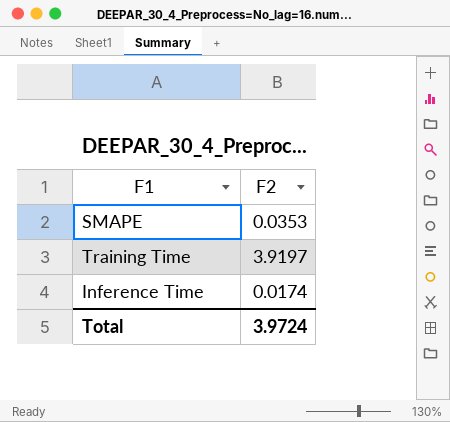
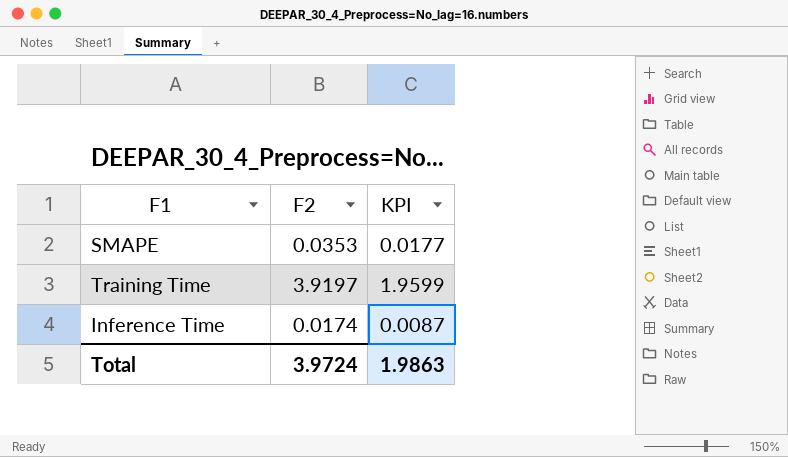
column KPI | formula: none -> [F2] * 0.5

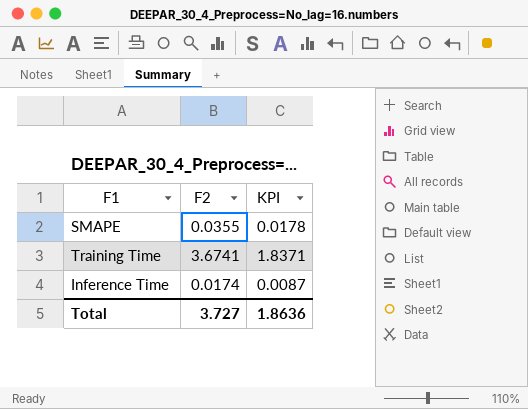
SMAPE | F2: 0.0353 -> 0.0355
SMAPE | KPI: 0.0177 -> 0.0178
Training Time | F2: 3.9197 -> 3.6741
Training Time | KPI: 1.9599 -> 1.8371
Total | F2: 3.9724 -> 3.727
Total | KPI: 1.9863 -> 1.8636

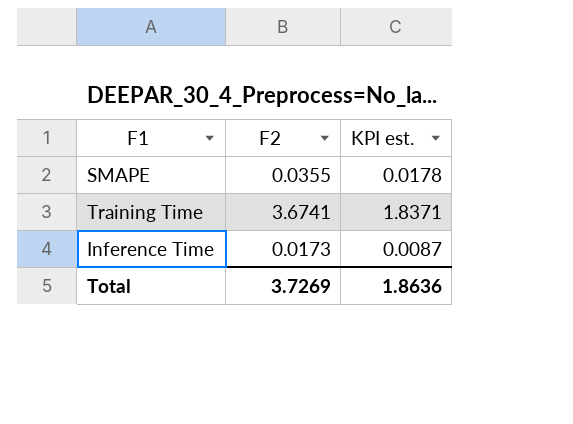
column name: KPI -> KPI est.
Inference Time | F2: 0.0174 -> 0.0173
Total | F2: 3.727 -> 3.7269

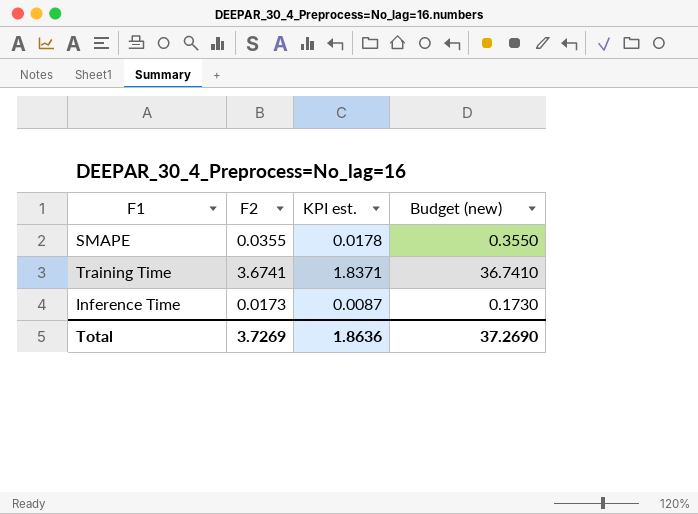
column Budget (new) | formula: none -> [F2] * 10

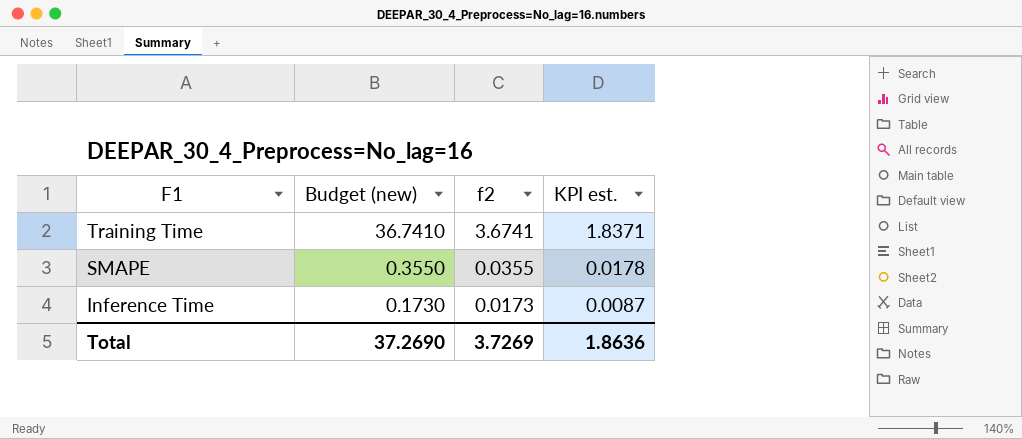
row order: none -> F1 descending
column Budget (new) | position: 4 -> 2
column name: F2 -> f2

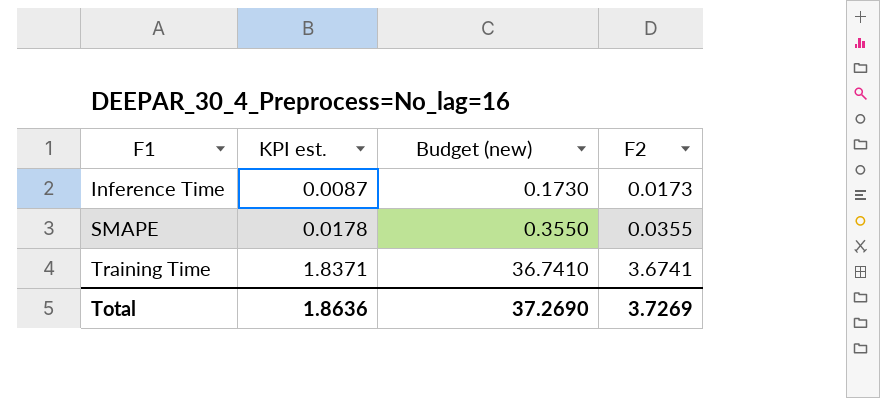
row order: F1 descending -> F1 ascending
column KPI est. | position: 4 -> 2
column name: f2 -> F2

